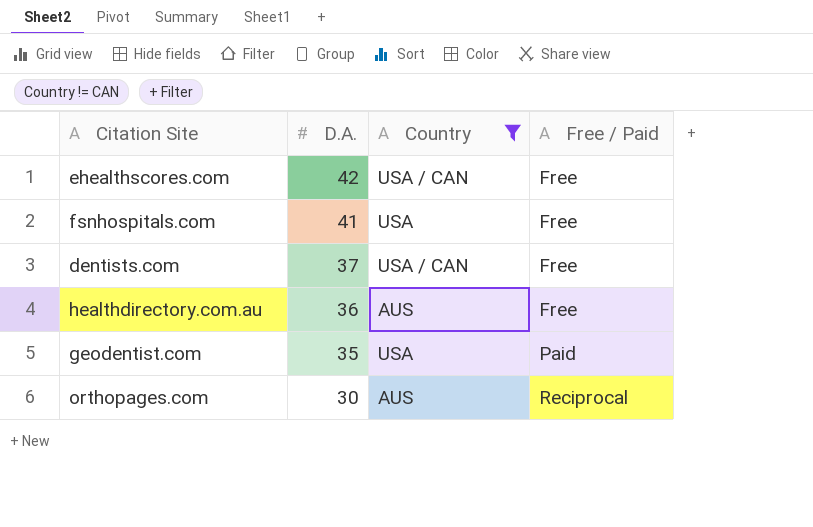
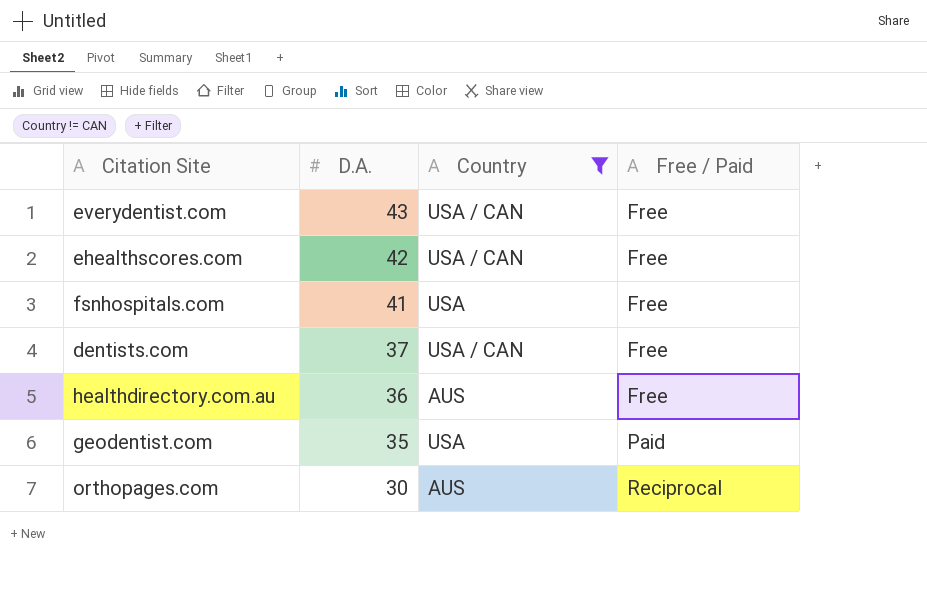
row everydentist.com: none -> 43 | USA / CAN | Free

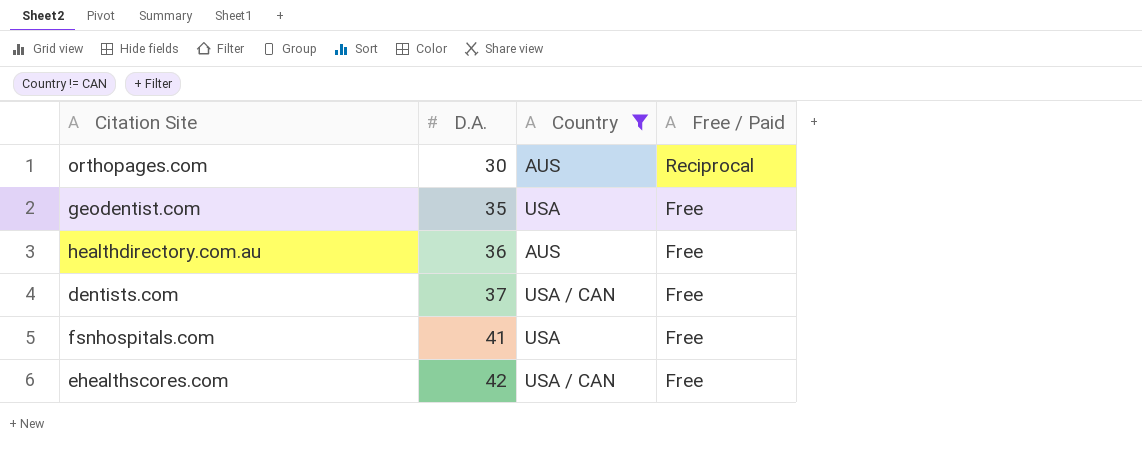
row order: D.A. descending -> D.A. ascending
row everydentist.com: 43 | USA / CAN | Free -> none
geodentist.com | Free / Paid: Paid -> Free

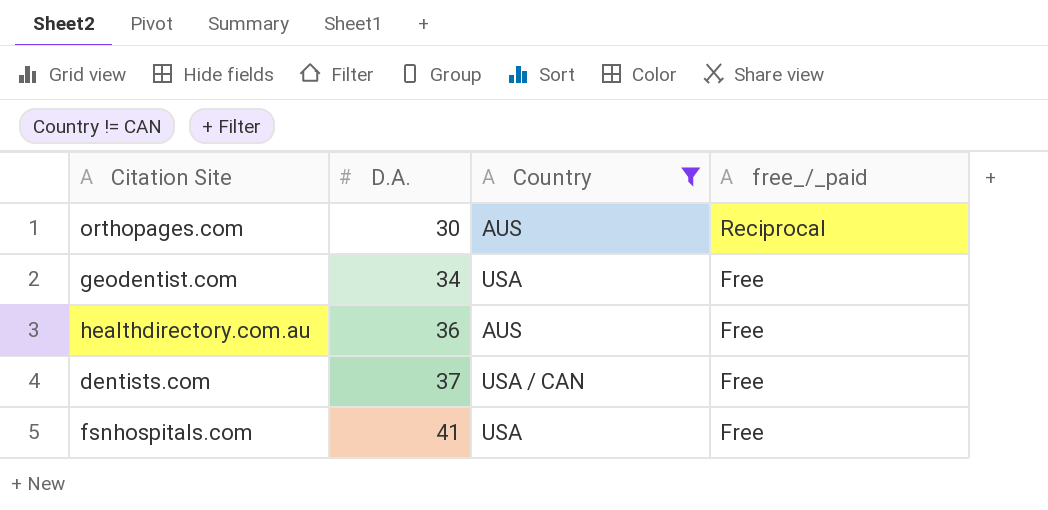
column name: Free / Paid -> free_/_paid
row ehealthscores.com: 42 | USA / CAN | Free -> none
geodentist.com | D.A.: 35 -> 34

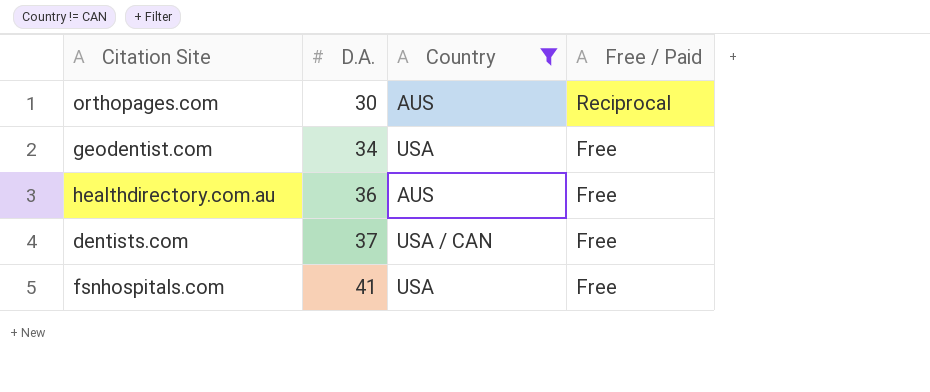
column name: free_/_paid -> Free / Paid

